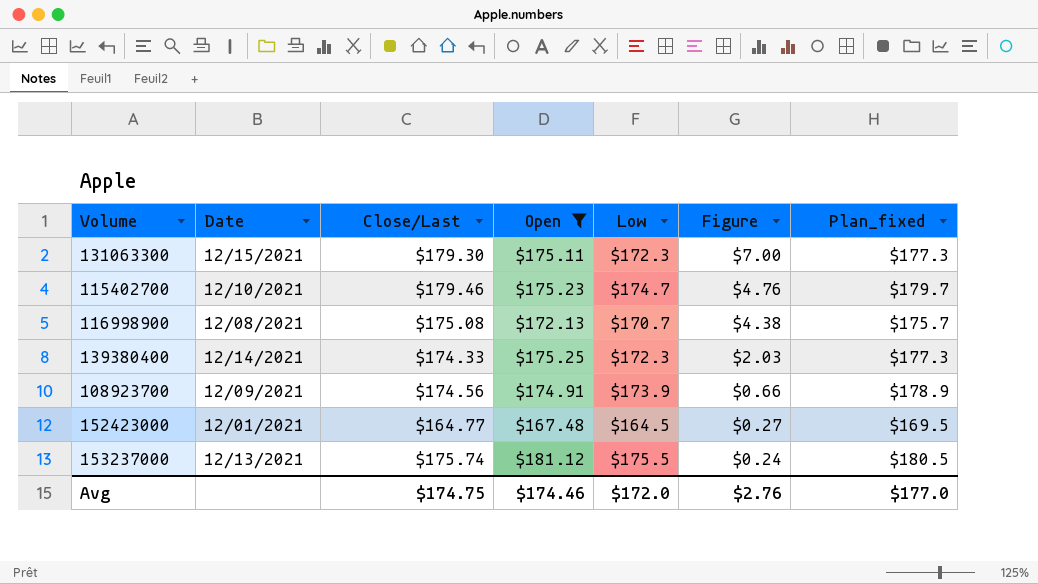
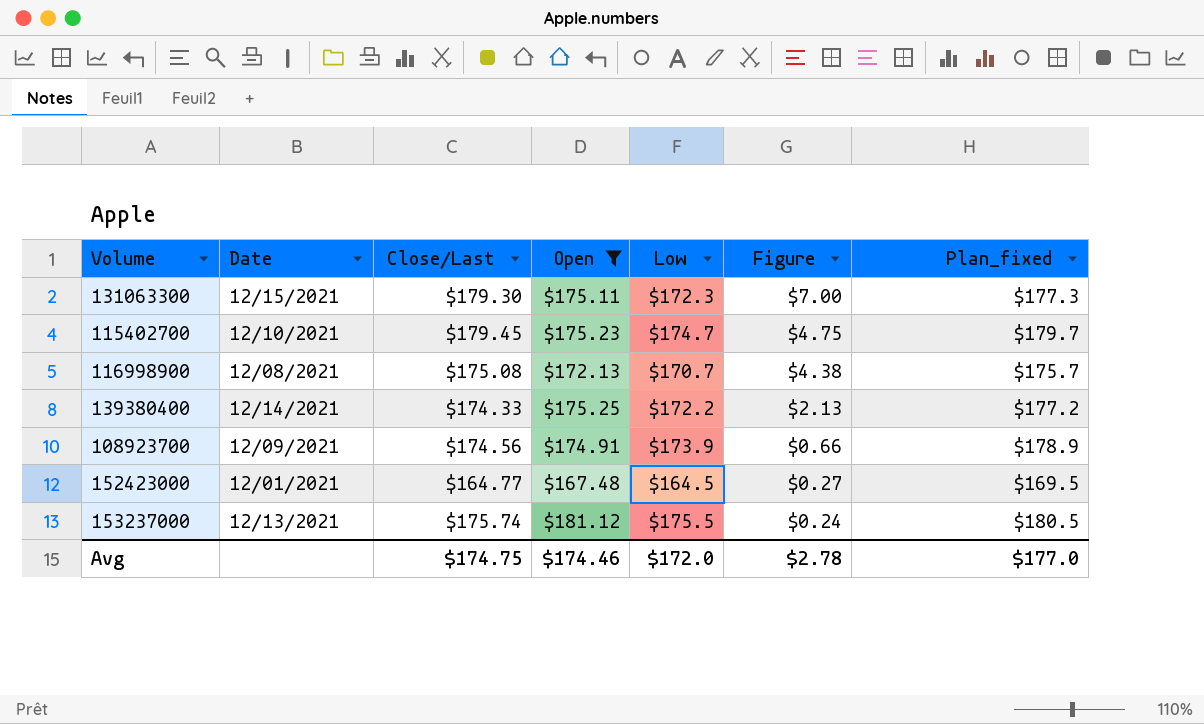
115402700 | Close/Last: $179.46 -> $179.45
115402700 | Figure: $4.76 -> $4.75
139380400 | Low: $172.3 -> $172.2
139380400 | Figure: $2.03 -> $2.13
139380400 | Plan_fixed: $177.3 -> $177.2
Avg | Figure: $2.76 -> $2.78

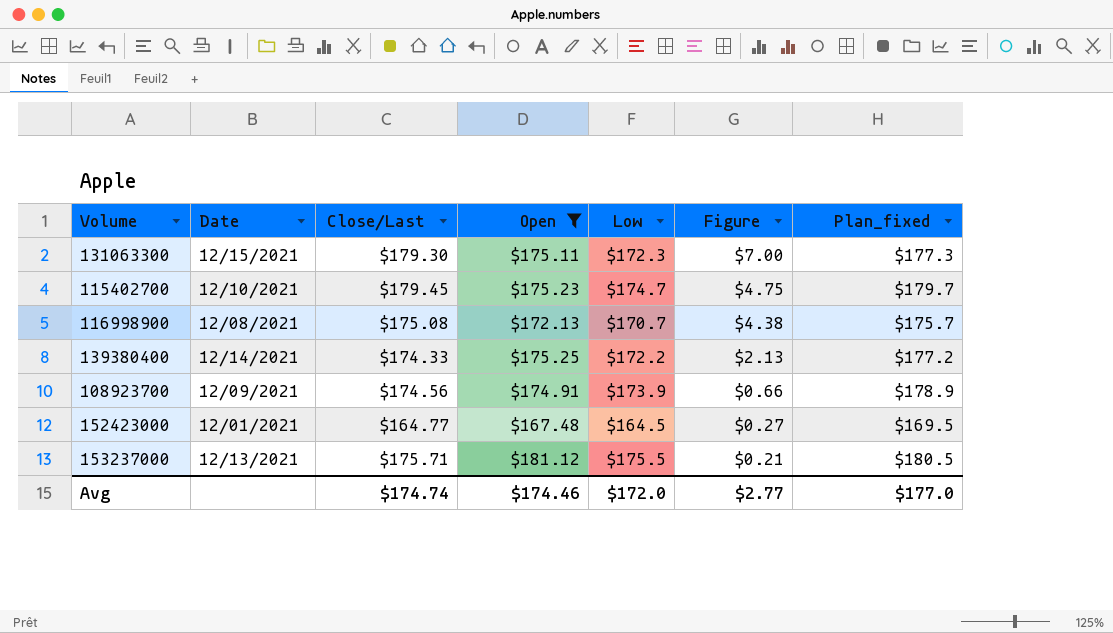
153237000 | Close/Last: $175.74 -> $175.71
153237000 | Figure: $0.24 -> $0.21
Avg | Close/Last: $174.75 -> $174.74
Avg | Figure: $2.78 -> $2.77

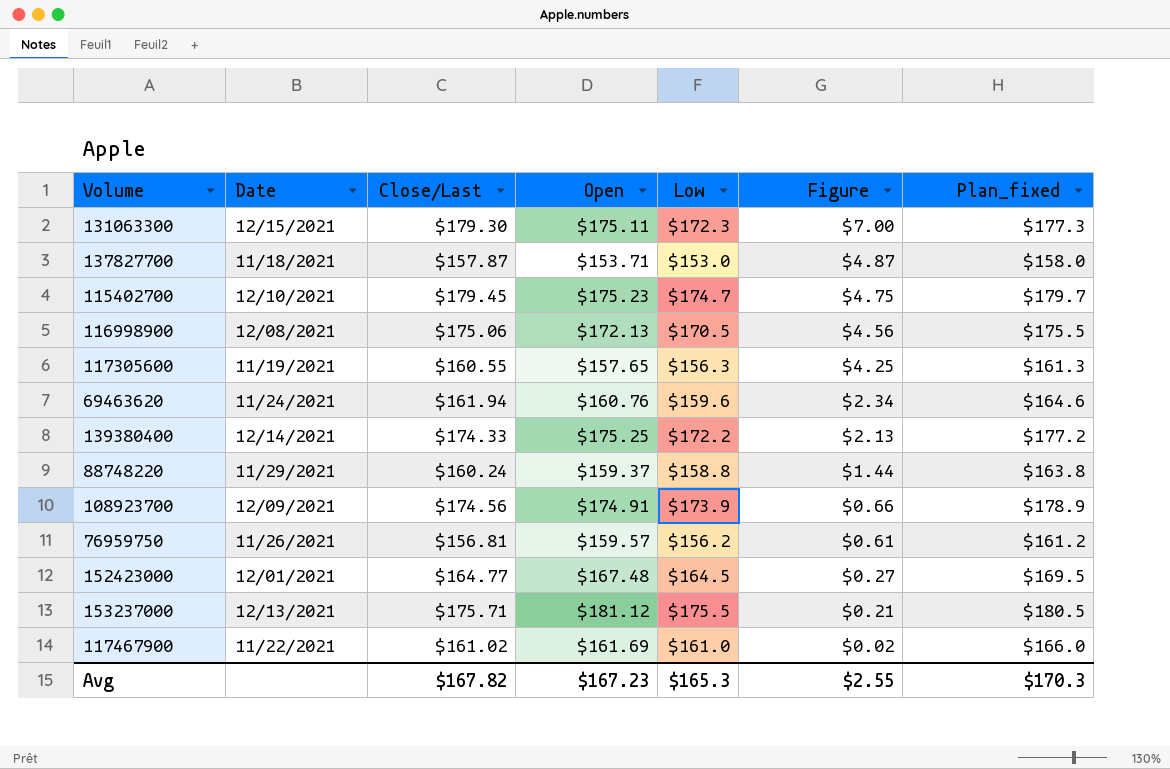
filter: Open >= $167.48 -> none
116998900 | Close/Last: $175.08 -> $175.06
116998900 | Low: $170.7 -> $170.5
116998900 | Figure: $4.38 -> $4.56
116998900 | Plan_fixed: $175.7 -> $175.5
Avg | Close/Last: $174.74 -> $167.82
Avg | Open: $174.46 -> $167.23
Avg | Low: $172.0 -> $165.3
Avg | Figure: $2.77 -> $2.55
Avg | Plan_fixed: $177.0 -> $170.3

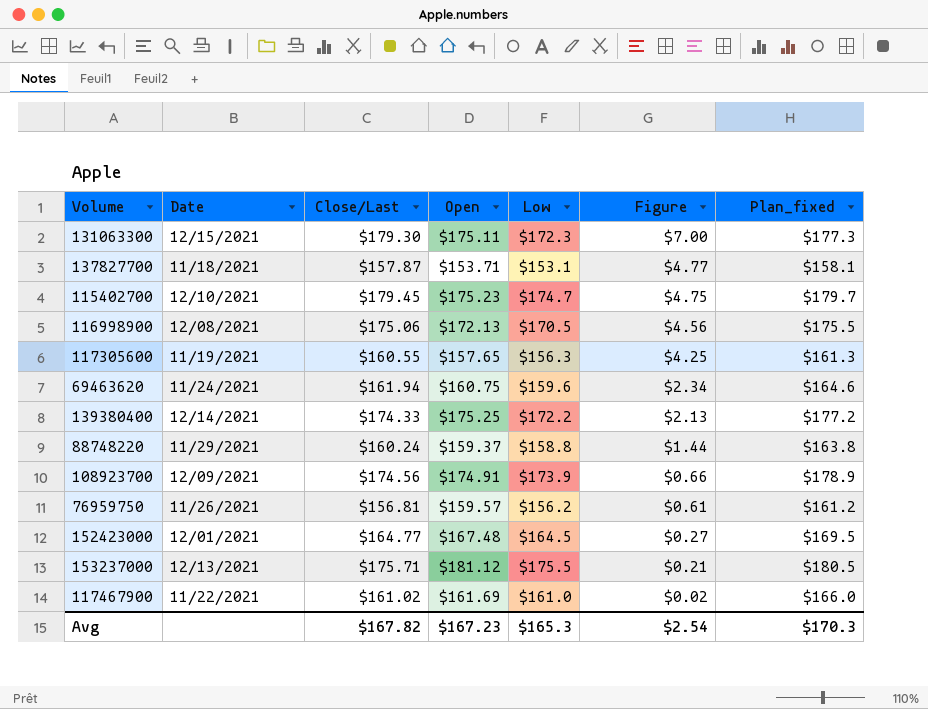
137827700 | Low: $153.0 -> $153.1
137827700 | Figure: $4.87 -> $4.77
137827700 | Plan_fixed: $158.0 -> $158.1
69463620 | Open: $160.76 -> $160.75
Avg | Figure: $2.55 -> $2.54

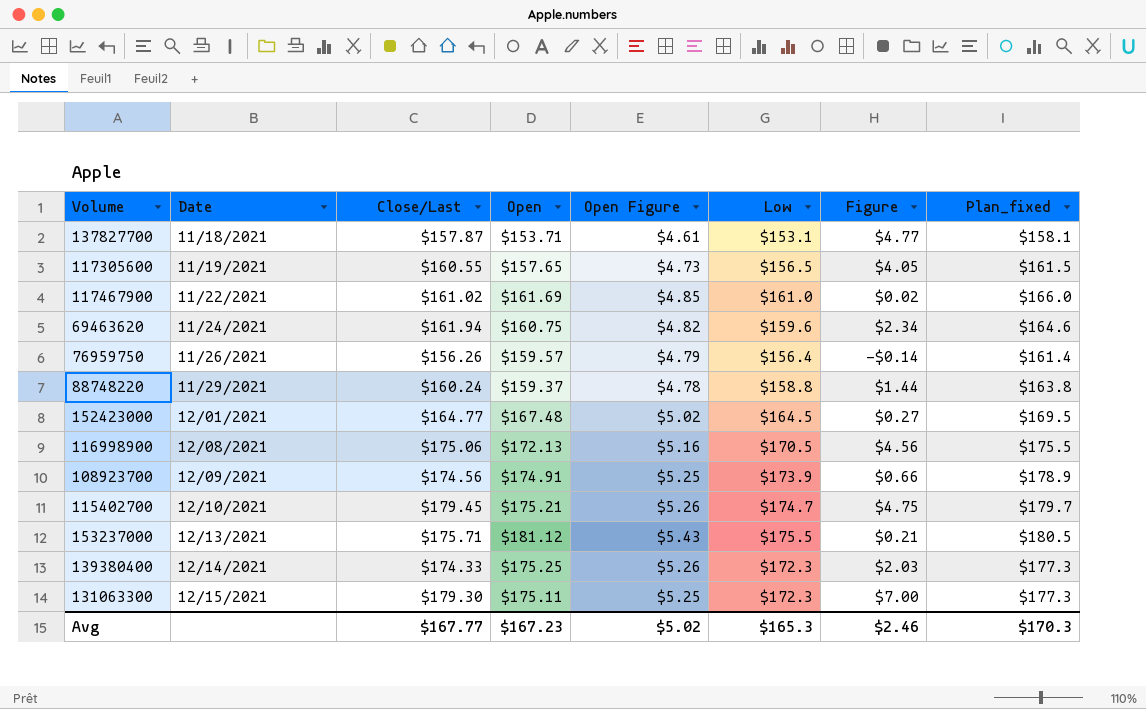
row order: Figure descending -> Date ascending
column Open Figure | formula: none -> [Open] * 0.03
117305600 | Low: $156.3 -> $156.5
117305600 | Figure: $4.25 -> $4.05
117305600 | Plan_fixed: $161.3 -> $161.5
76959750 | Close/Last: $156.81 -> $156.26
76959750 | Low: $156.2 -> $156.4
76959750 | Figure: $0.61 -> -$0.14
76959750 | Plan_fixed: $161.2 -> $161.4
115402700 | Open: $175.23 -> $175.21
139380400 | Low: $172.2 -> $172.3
139380400 | Figure: $2.13 -> $2.03
139380400 | Plan_fixed: $177.2 -> $177.3
Avg | Close/Last: $167.82 -> $167.77
Avg | Figure: $2.54 -> $2.46

